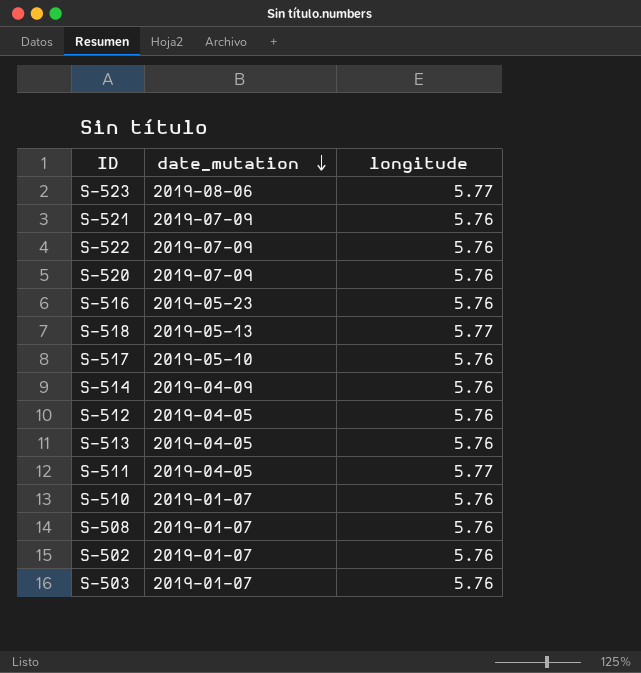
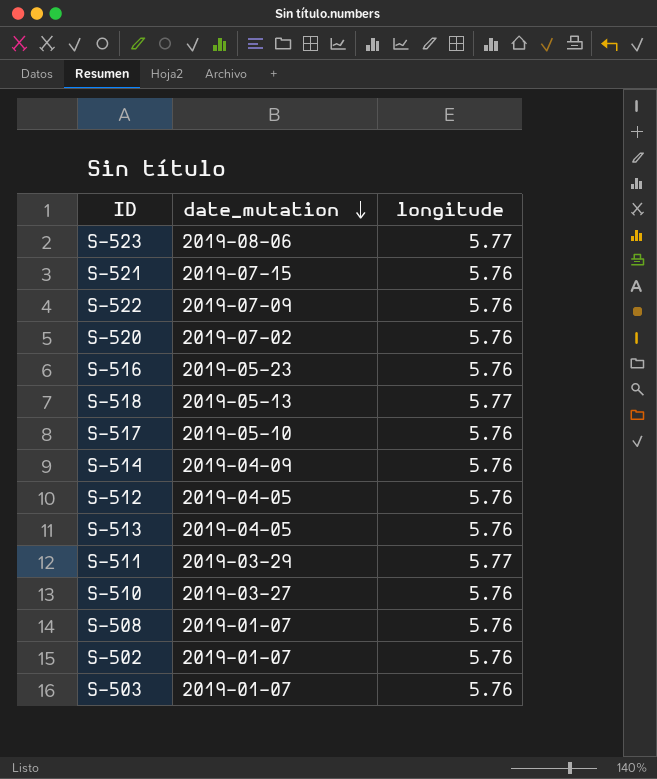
S-521 | date_mutation: 2019-07-09 -> 2019-07-15
S-520 | date_mutation: 2019-07-09 -> 2019-07-02
S-511 | date_mutation: 2019-04-05 -> 2019-03-29
S-510 | date_mutation: 2019-01-07 -> 2019-03-27

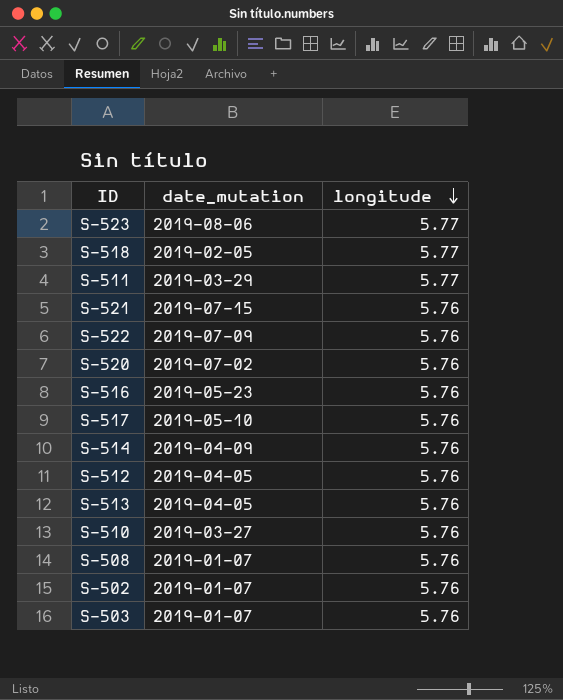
row order: date_mutation descending -> longitude descending
S-518 | date_mutation: 2019-05-13 -> 2019-02-05

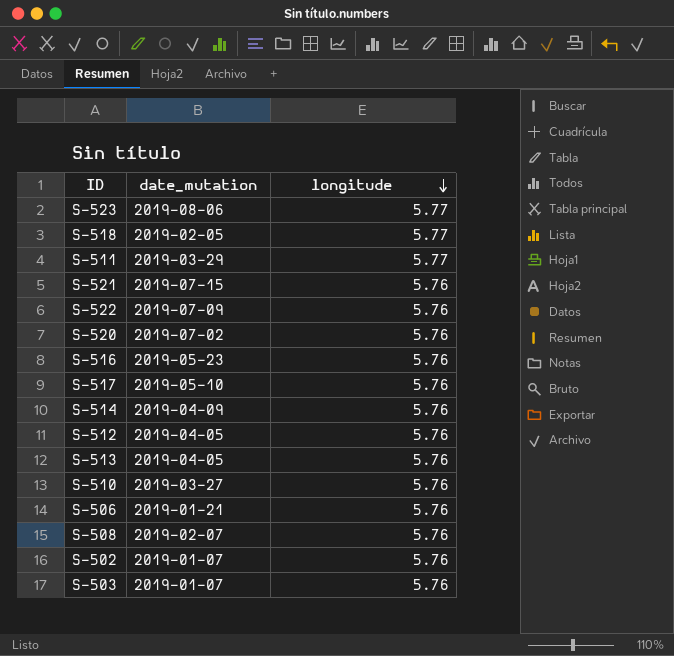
row S-506: none -> 2019-01-21 | 5.76
S-508 | date_mutation: 2019-01-07 -> 2019-02-07

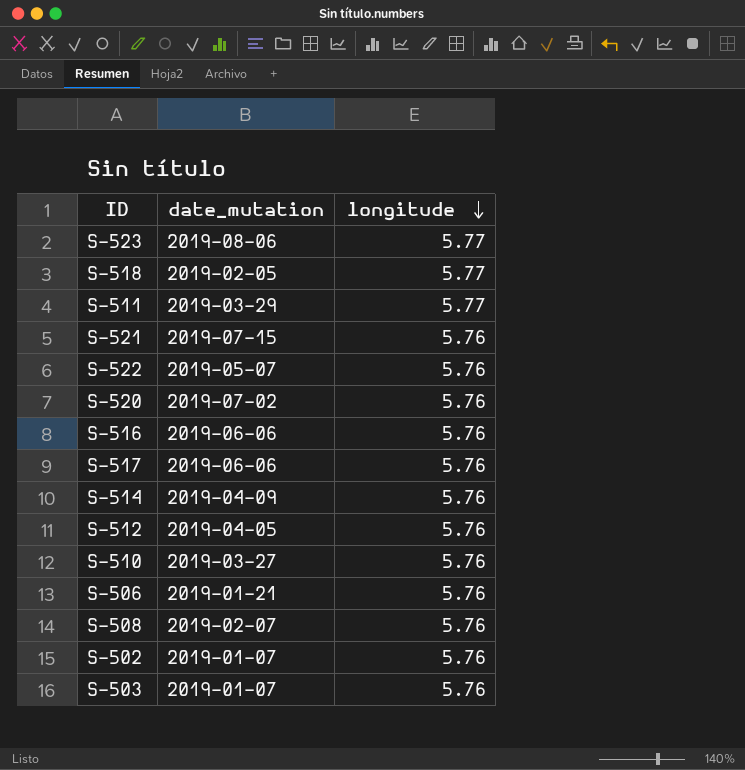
row S-513: 2019-04-05 | 5.76 -> none
S-522 | date_mutation: 2019-07-09 -> 2019-05-07
S-516 | date_mutation: 2019-05-23 -> 2019-06-06
S-517 | date_mutation: 2019-05-10 -> 2019-06-06

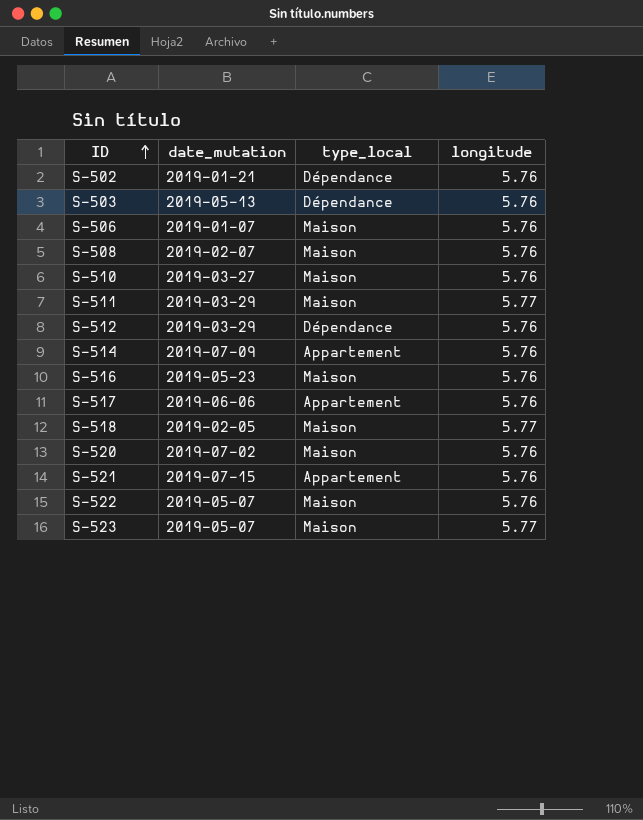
row order: longitude descending -> ID ascending
column type_local | position: none -> 3
S-502 | date_mutation: 2019-01-07 -> 2019-01-21
S-503 | date_mutation: 2019-01-07 -> 2019-05-13
S-506 | date_mutation: 2019-01-21 -> 2019-01-07
S-512 | date_mutation: 2019-04-05 -> 2019-03-29
S-514 | date_mutation: 2019-04-09 -> 2019-07-09
S-516 | date_mutation: 2019-06-06 -> 2019-05-23
S-523 | date_mutation: 2019-08-06 -> 2019-05-07

